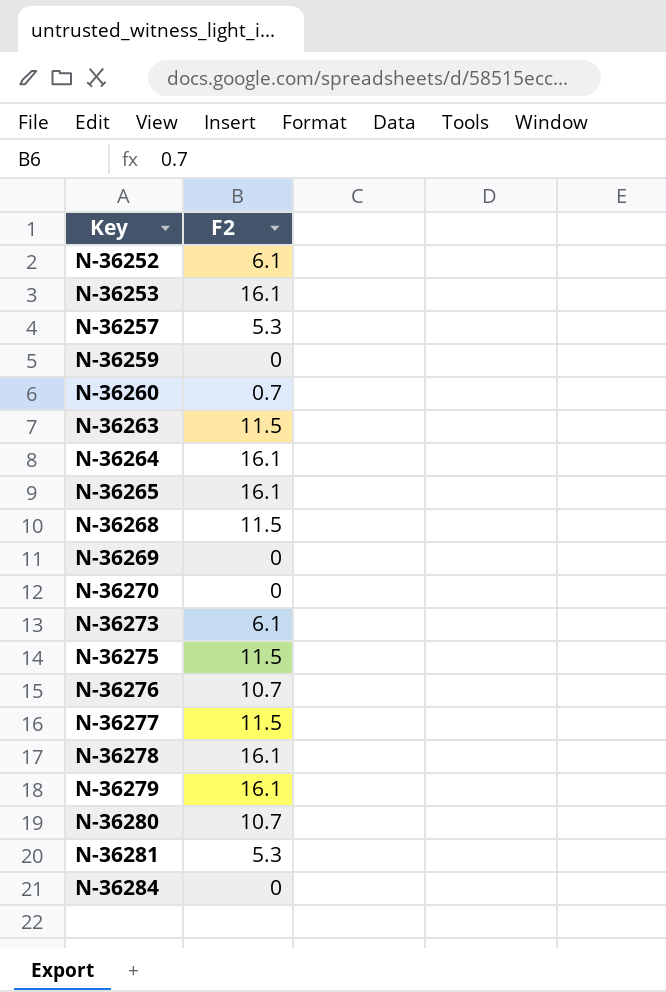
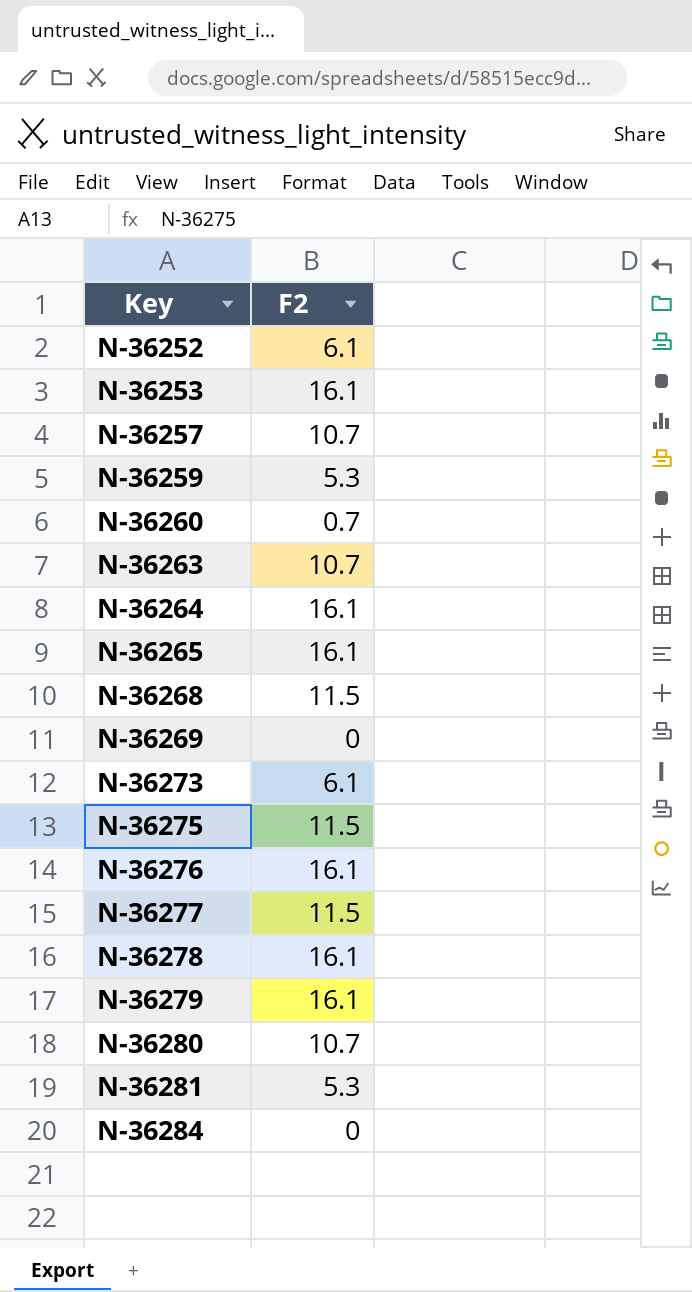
row N-36270: 0 -> none
N-36257 | F2: 5.3 -> 10.7
N-36259 | F2: 0 -> 5.3
N-36263 | F2: 11.5 -> 10.7
N-36276 | F2: 10.7 -> 16.1

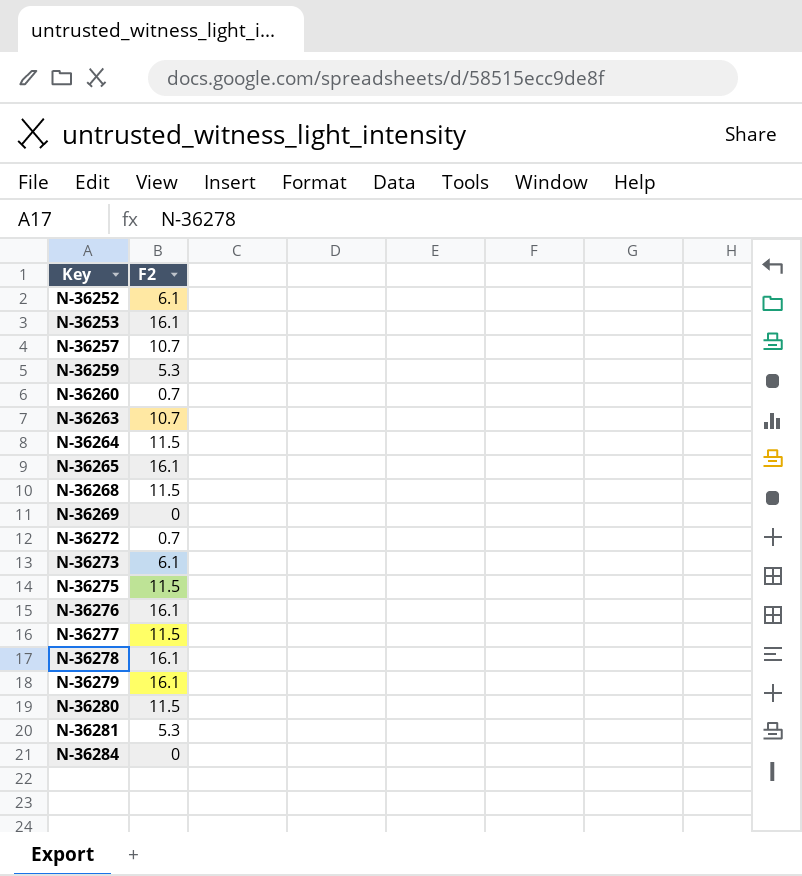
N-36264 | F2: 16.1 -> 11.5
row N-36272: none -> 0.7
N-36280 | F2: 10.7 -> 11.5

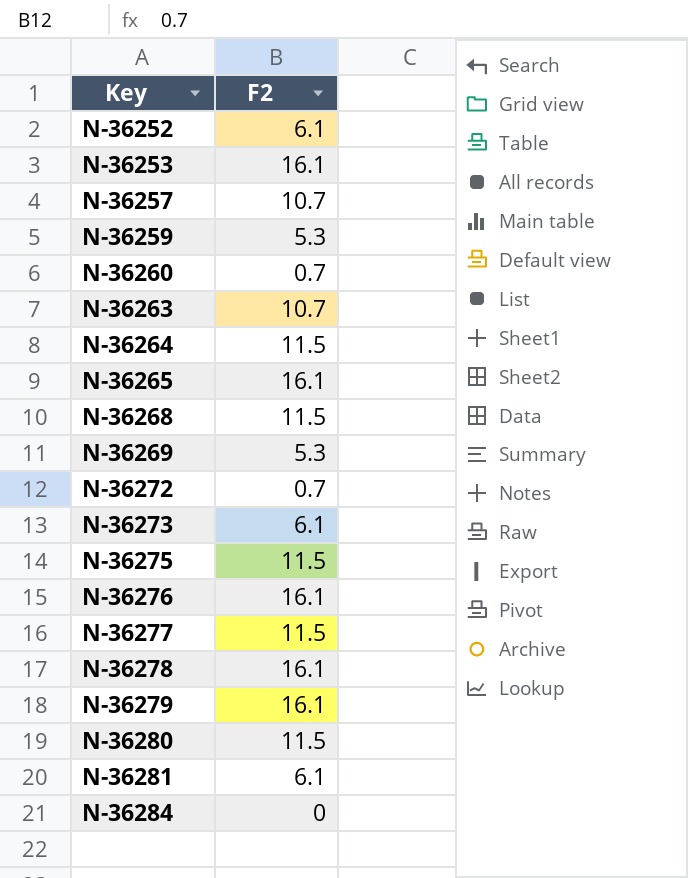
N-36269 | F2: 0 -> 5.3
N-36281 | F2: 5.3 -> 6.1

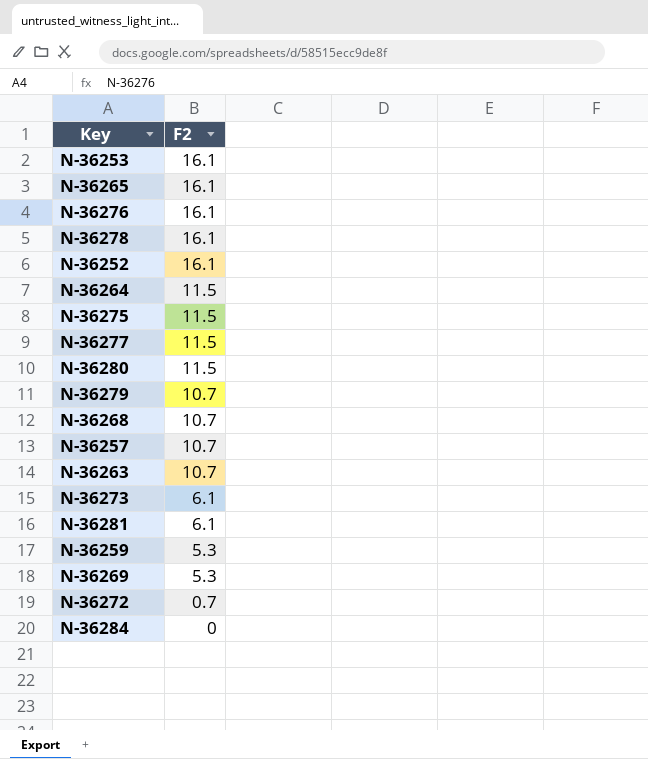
row order: Key ascending -> F2 descending
row N-36260: 0.7 -> none
N-36252 | F2: 6.1 -> 16.1
N-36279 | F2: 16.1 -> 10.7
N-36268 | F2: 11.5 -> 10.7

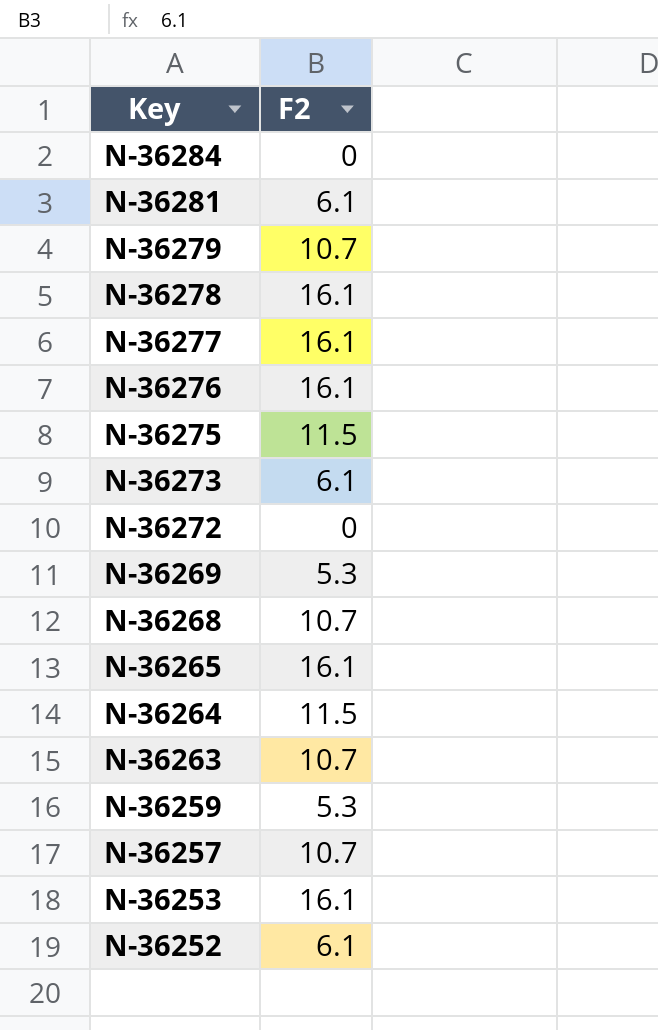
row order: F2 descending -> Key descending
row N-36280: 11.5 -> none
N-36277 | F2: 11.5 -> 16.1
N-36272 | F2: 0.7 -> 0
N-36252 | F2: 16.1 -> 6.1

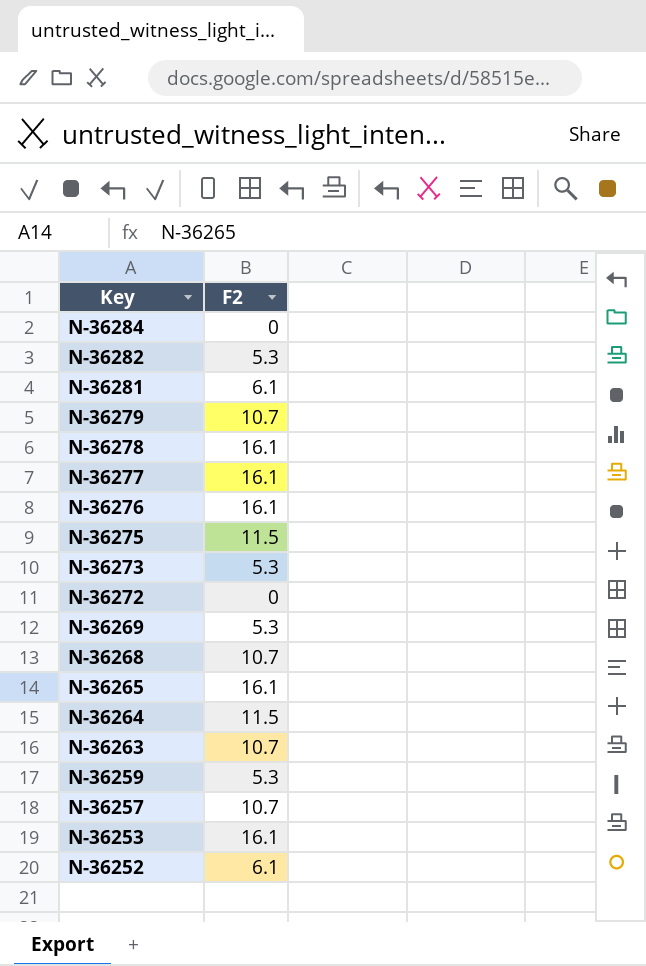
row N-36282: none -> 5.3
N-36273 | F2: 6.1 -> 5.3

